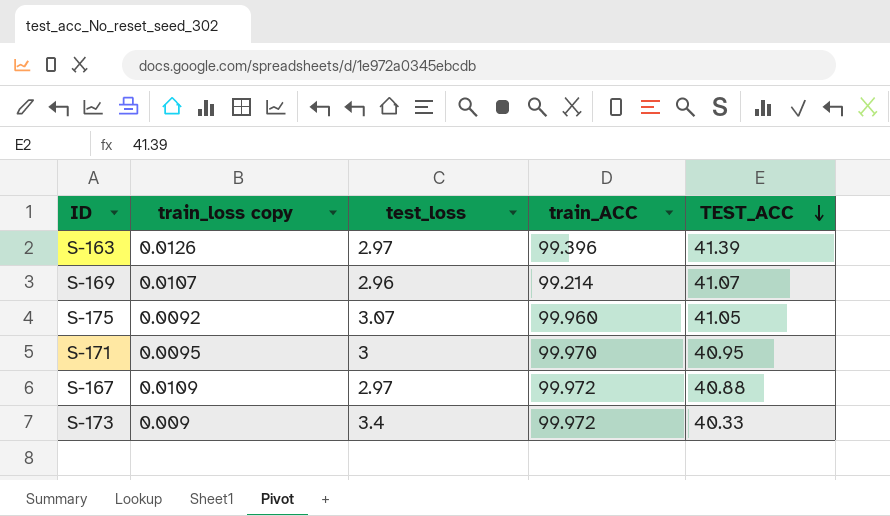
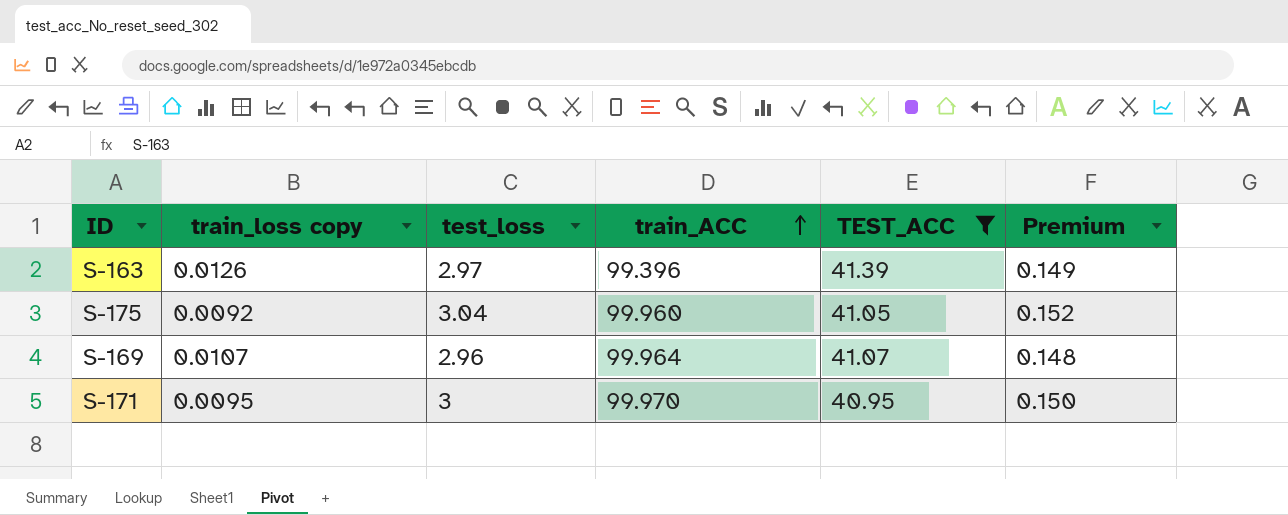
filter: none -> TEST_ACC >= 40.95
row order: TEST_ACC descending -> train_ACC ascending
column Premium | formula: none -> [test_loss] * 0.05
S-175 | test_loss: 3.07 -> 3.04
S-169 | train_ACC: 99.214 -> 99.964

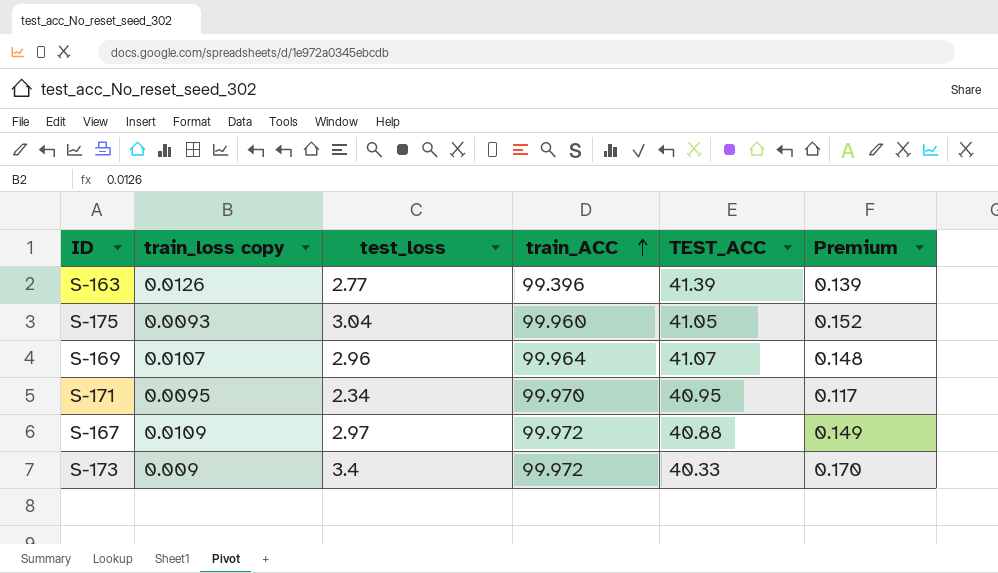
filter: TEST_ACC >= 40.95 -> none
S-163 | test_loss: 2.97 -> 2.77
S-163 | Premium: 0.149 -> 0.139
S-175 | train_loss copy: 0.0092 -> 0.0093
S-171 | test_loss: 3 -> 2.34
S-171 | Premium: 0.150 -> 0.117

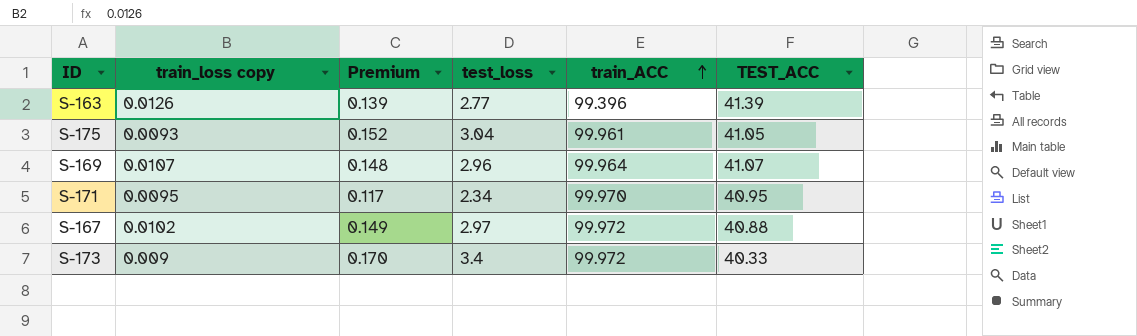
column Premium | position: 6 -> 3
S-175 | train_ACC: 99.960 -> 99.961
S-167 | train_loss copy: 0.0109 -> 0.0102

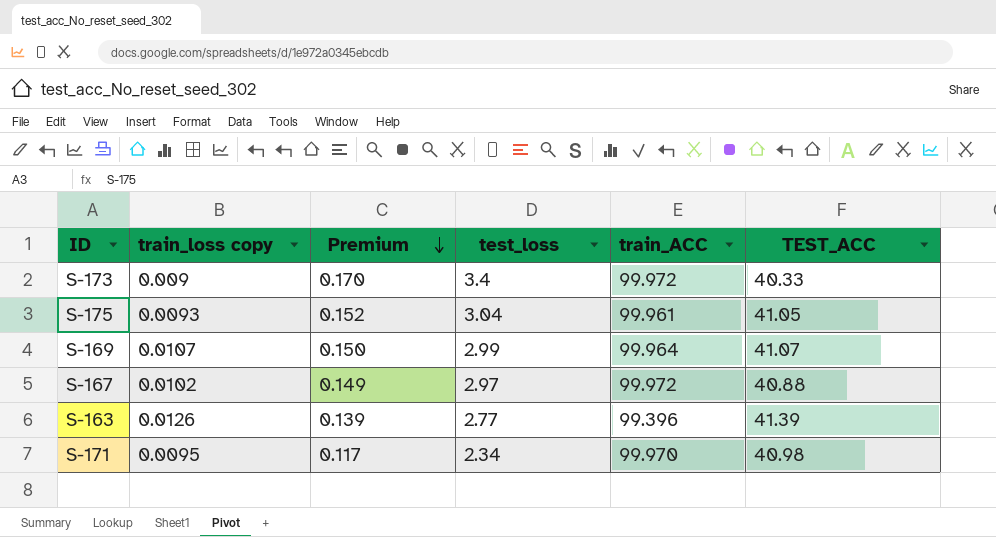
row order: train_ACC ascending -> Premium descending
S-169 | Premium: 0.148 -> 0.150
S-169 | test_loss: 2.96 -> 2.99
S-171 | TEST_ACC: 40.95 -> 40.98

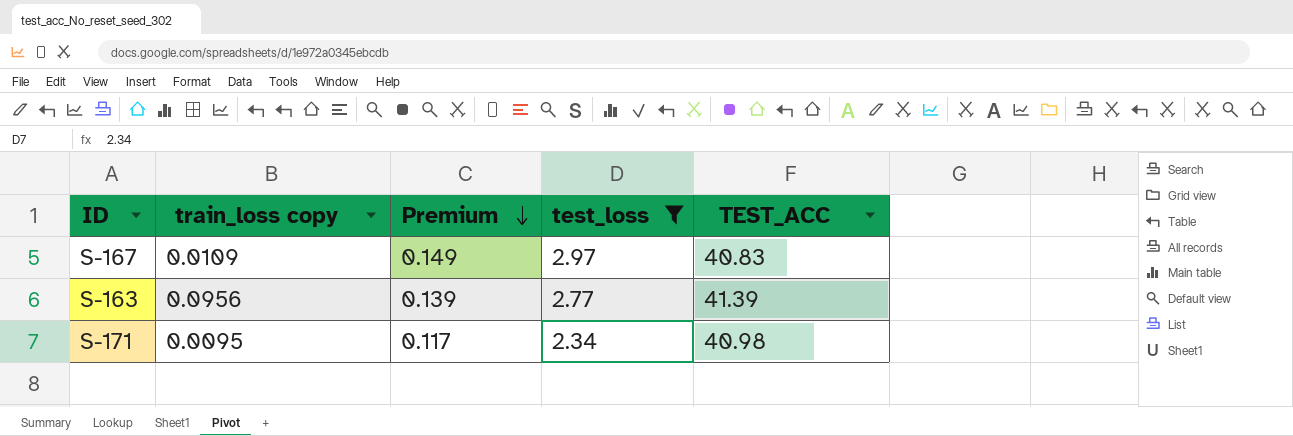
filter: none -> test_loss <= 2.97
column train_ACC | position: 5 -> none
S-167 | train_loss copy: 0.0102 -> 0.0109
S-167 | TEST_ACC: 40.88 -> 40.83
S-163 | train_loss copy: 0.0126 -> 0.0956

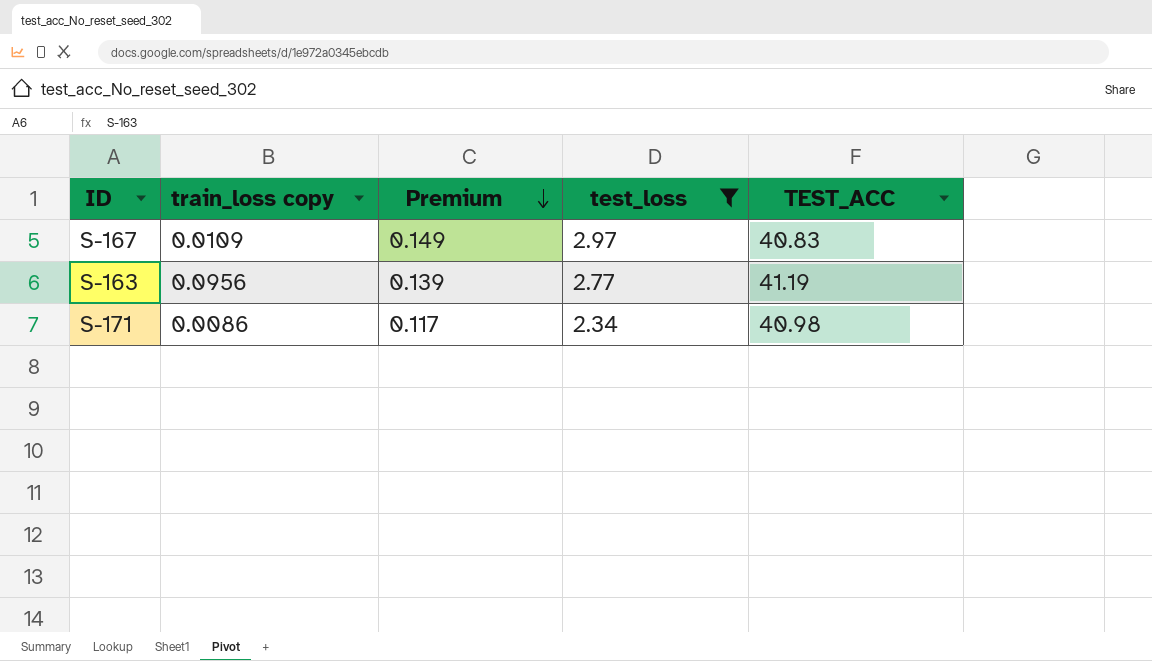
S-163 | TEST_ACC: 41.39 -> 41.19
S-171 | train_loss copy: 0.0095 -> 0.0086

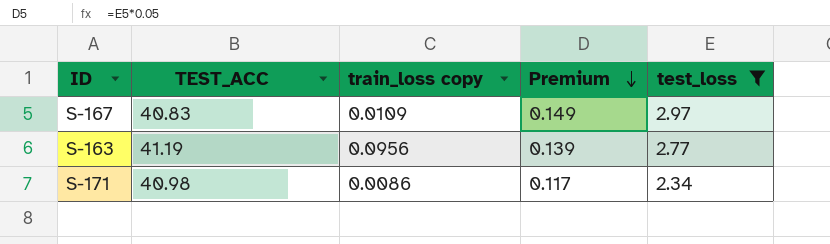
column TEST_ACC | position: 5 -> 2

